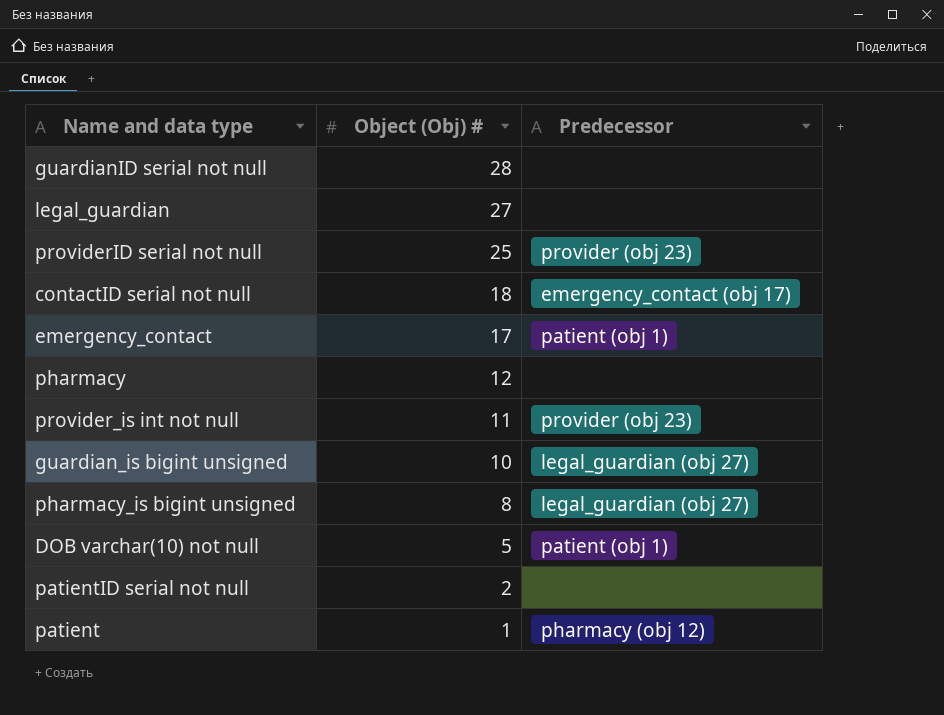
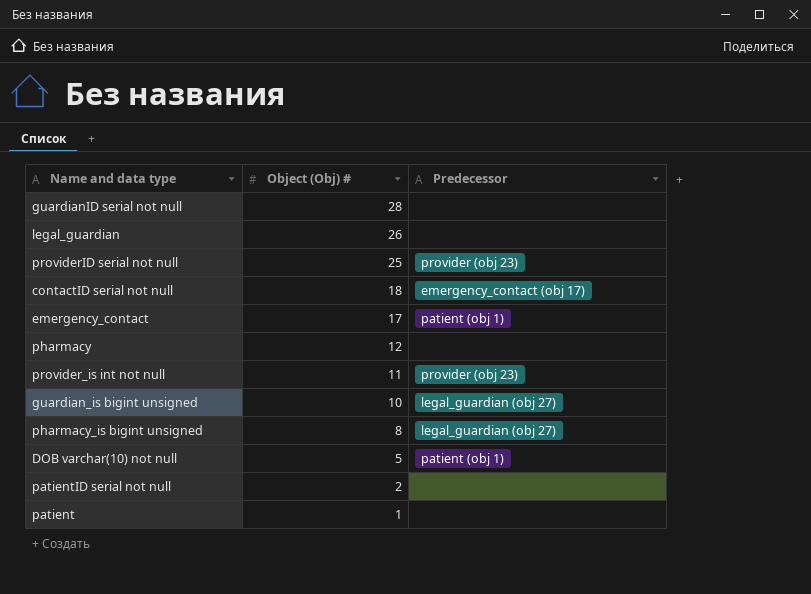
legal_guardian | Object (Obj) #: 27 -> 26
patient | Predecessor: pharmacy (obj 12) -> none

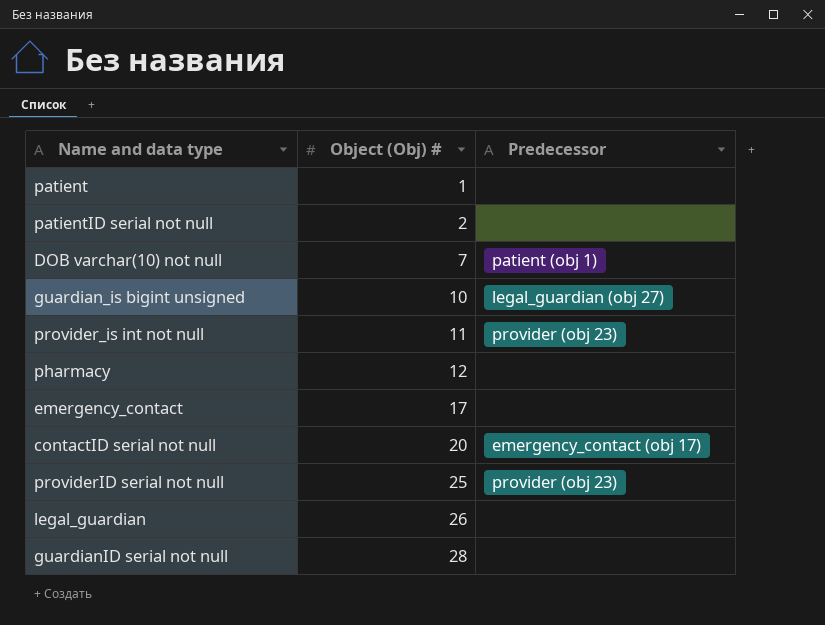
row order: Object (Obj) # descending -> Object (Obj) # ascending
row pharmacy_is bigint unsigned: 8 | legal_guardian (obj 27) -> none
DOB varchar(10) not null | Object (Obj) #: 5 -> 7
emergency_contact | Predecessor: patient (obj 1) -> none
contactID serial not null | Object (Obj) #: 18 -> 20

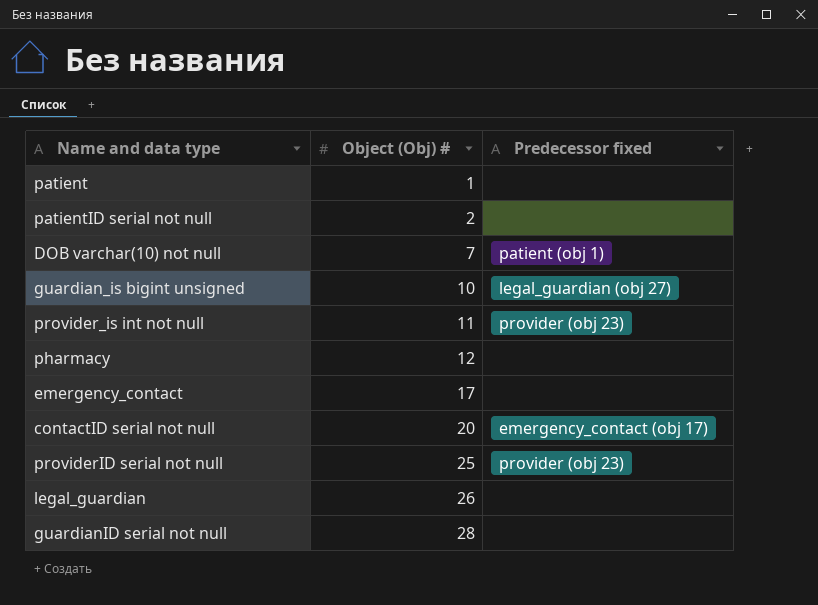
column name: Predecessor -> Predecessor fixed

